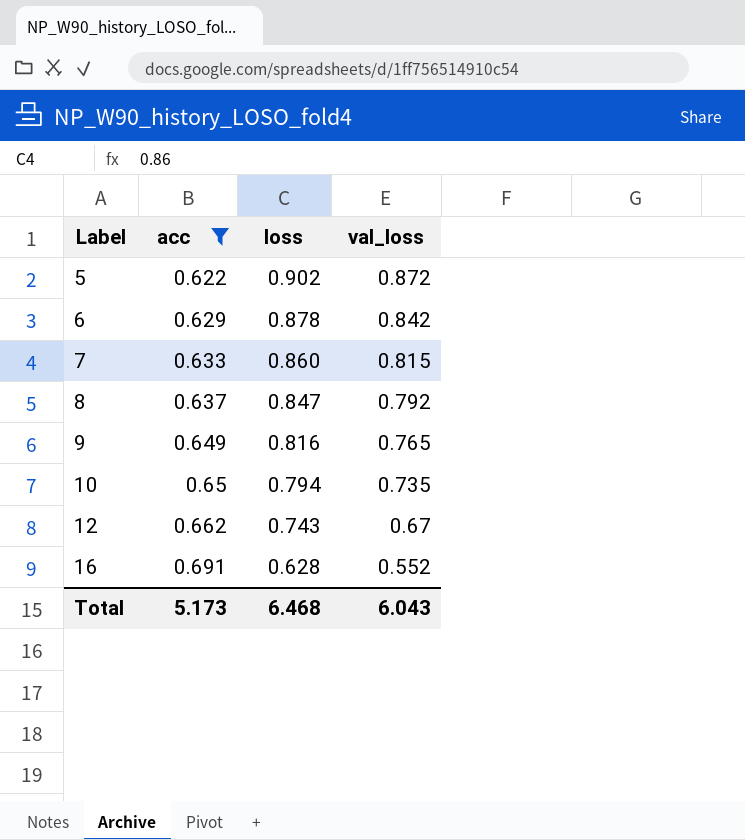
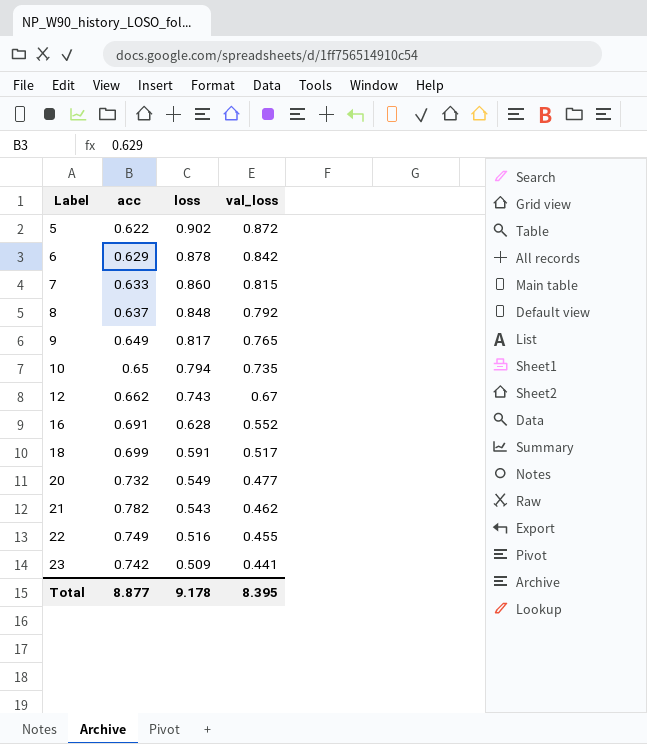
filter: acc <= 0.691 -> none
8 | loss: 0.847 -> 0.848
9 | loss: 0.816 -> 0.817
Total | acc: 5.173 -> 8.877
Total | loss: 6.468 -> 9.178
Total | val_loss: 6.043 -> 8.395

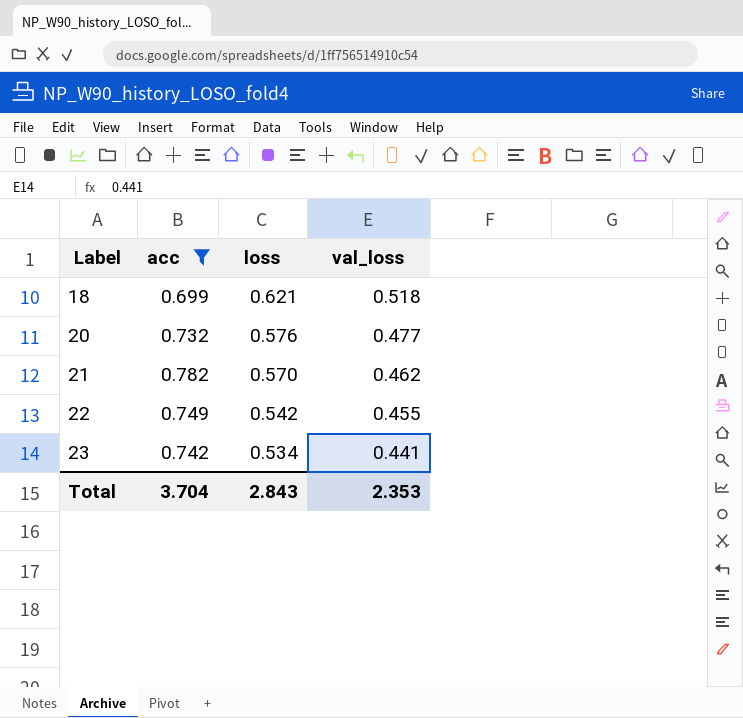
filter: none -> acc >= 0.699
18 | loss: 0.591 -> 0.621
18 | val_loss: 0.517 -> 0.518
20 | loss: 0.549 -> 0.576
21 | loss: 0.543 -> 0.570
22 | loss: 0.516 -> 0.542
23 | loss: 0.509 -> 0.534
Total | acc: 8.877 -> 3.704
Total | loss: 9.178 -> 2.843
Total | val_loss: 8.395 -> 2.353

